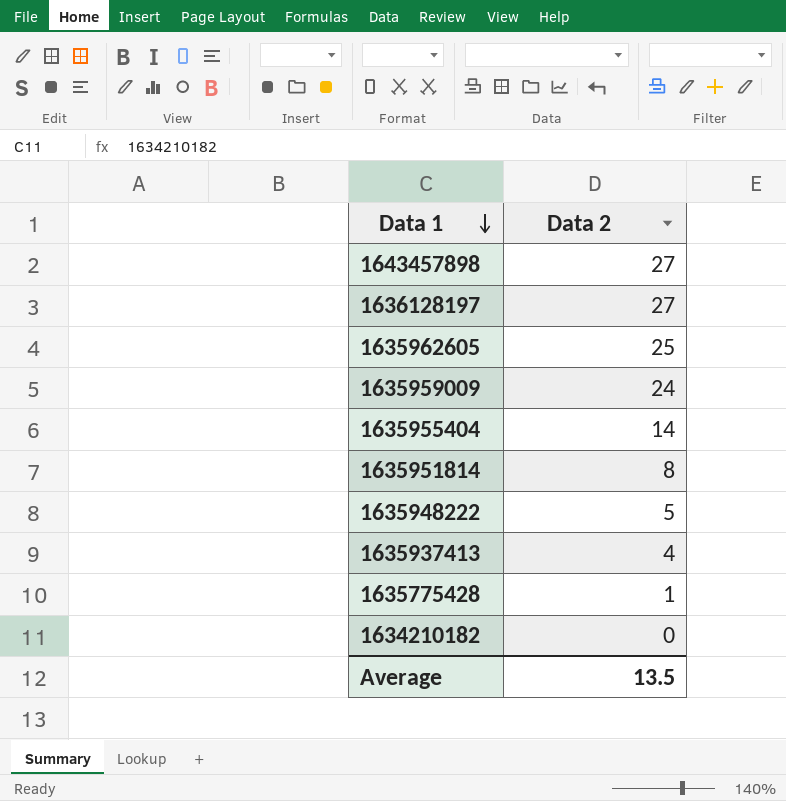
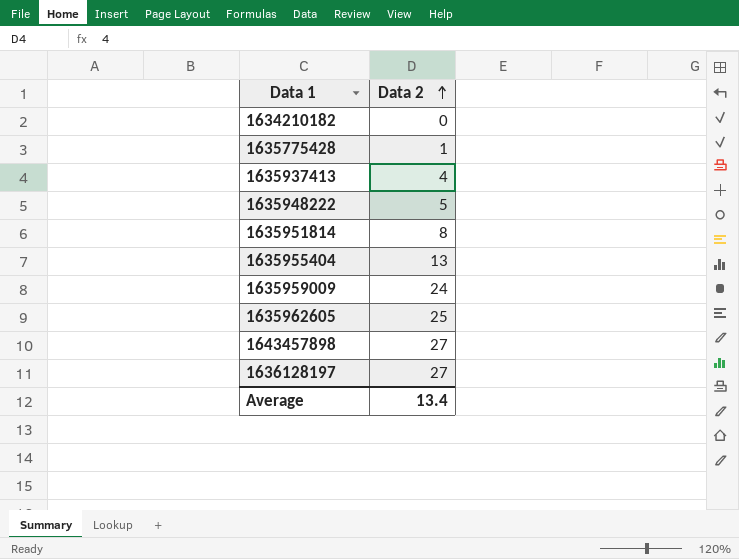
row order: Data 1 descending -> Data 2 ascending
1635955404 | Data 2: 14 -> 13
Average | Data 2: 13.5 -> 13.4

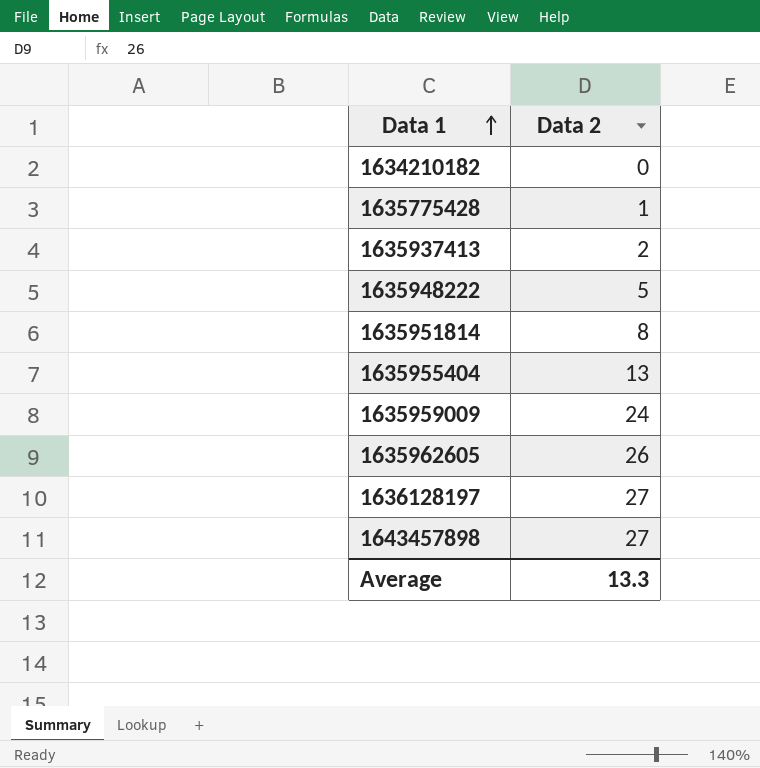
row order: Data 2 ascending -> Data 1 ascending
1635937413 | Data 2: 4 -> 2
1635962605 | Data 2: 25 -> 26
Average | Data 2: 13.4 -> 13.3

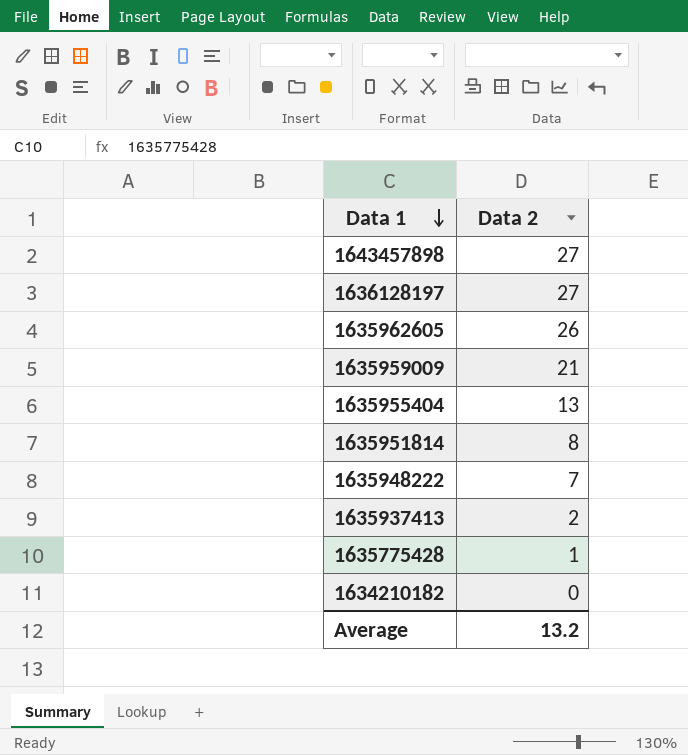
row order: Data 1 ascending -> Data 1 descending
1635959009 | Data 2: 24 -> 21
1635948222 | Data 2: 5 -> 7
Average | Data 2: 13.3 -> 13.2

